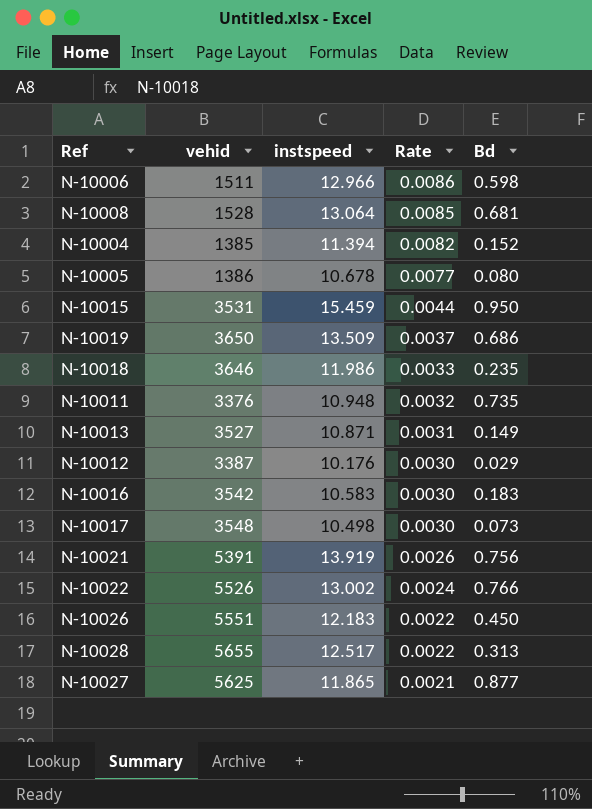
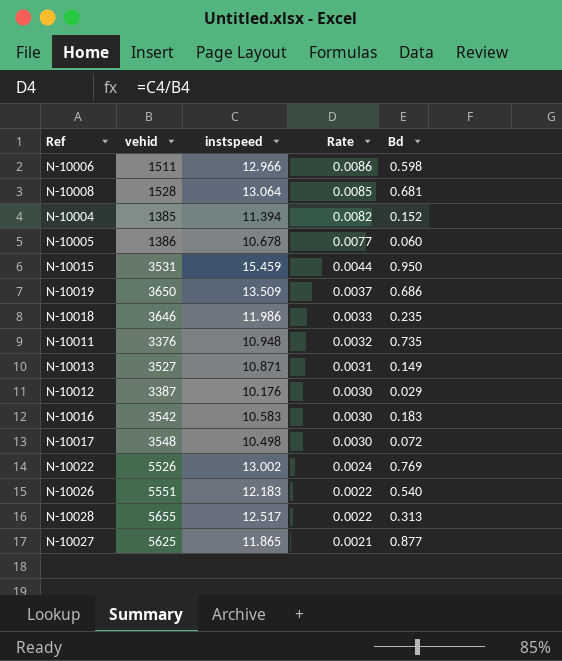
row N-10021: 5391 | 13.919 | 0.0026 | 0.756 -> none
N-10005 | Bd: 0.080 -> 0.060
N-10017 | Bd: 0.073 -> 0.072
N-10022 | Bd: 0.766 -> 0.769
N-10026 | Bd: 0.450 -> 0.540

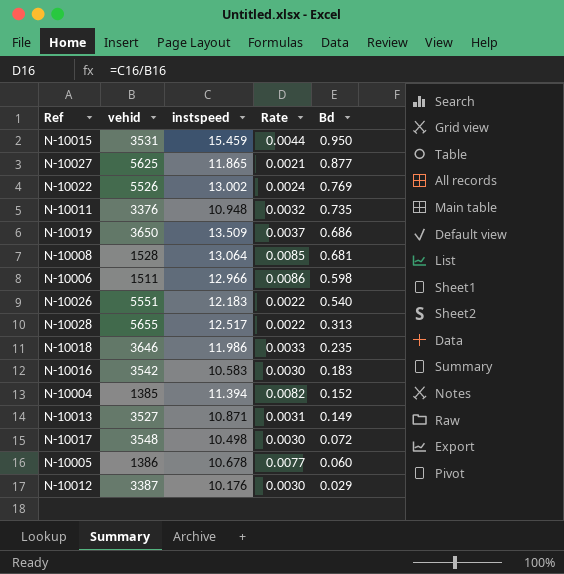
row order: Rate descending -> Bd descending

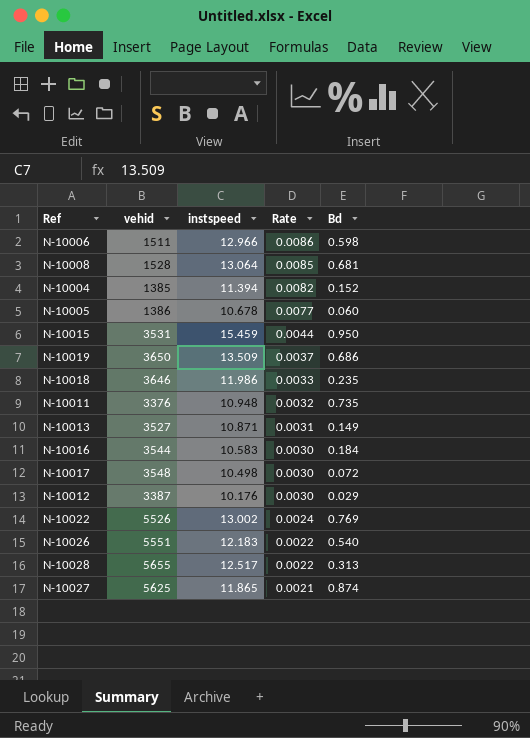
row order: Bd descending -> Rate descending
N-10016 | vehid: 3542 -> 3544
N-10016 | Bd: 0.183 -> 0.184
N-10027 | Bd: 0.877 -> 0.874

